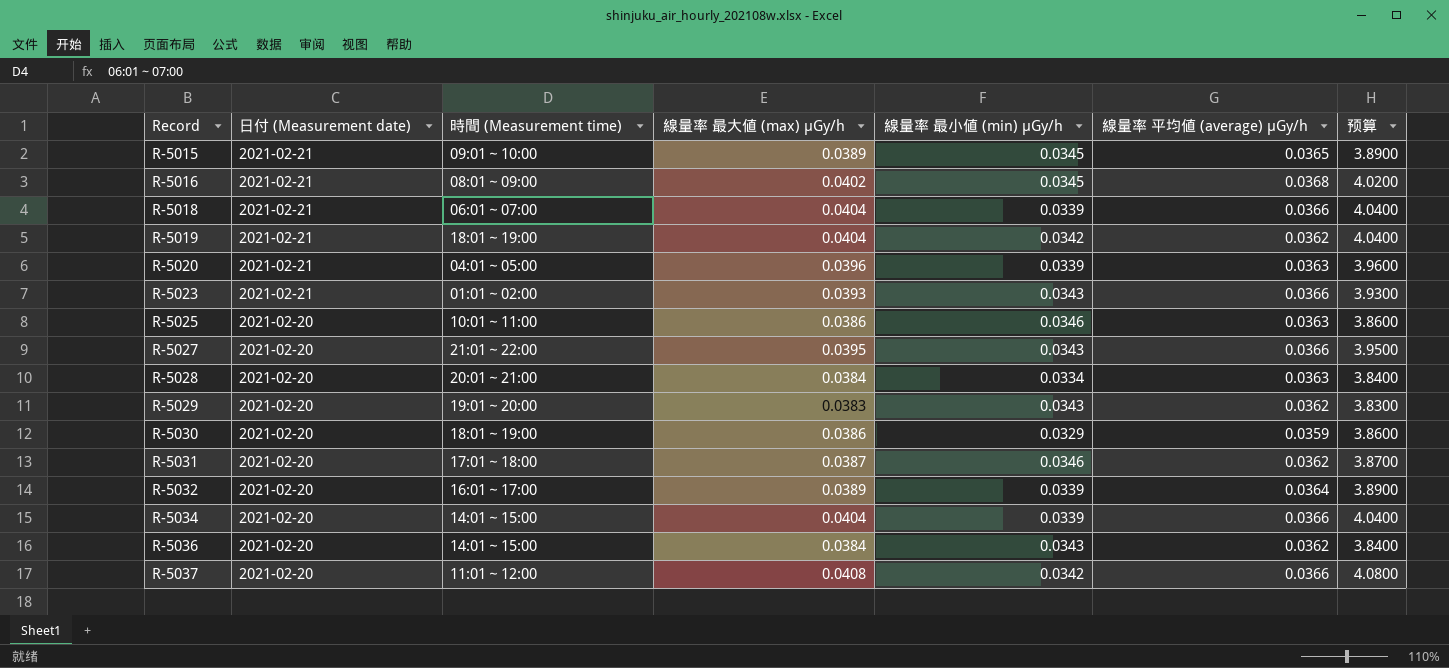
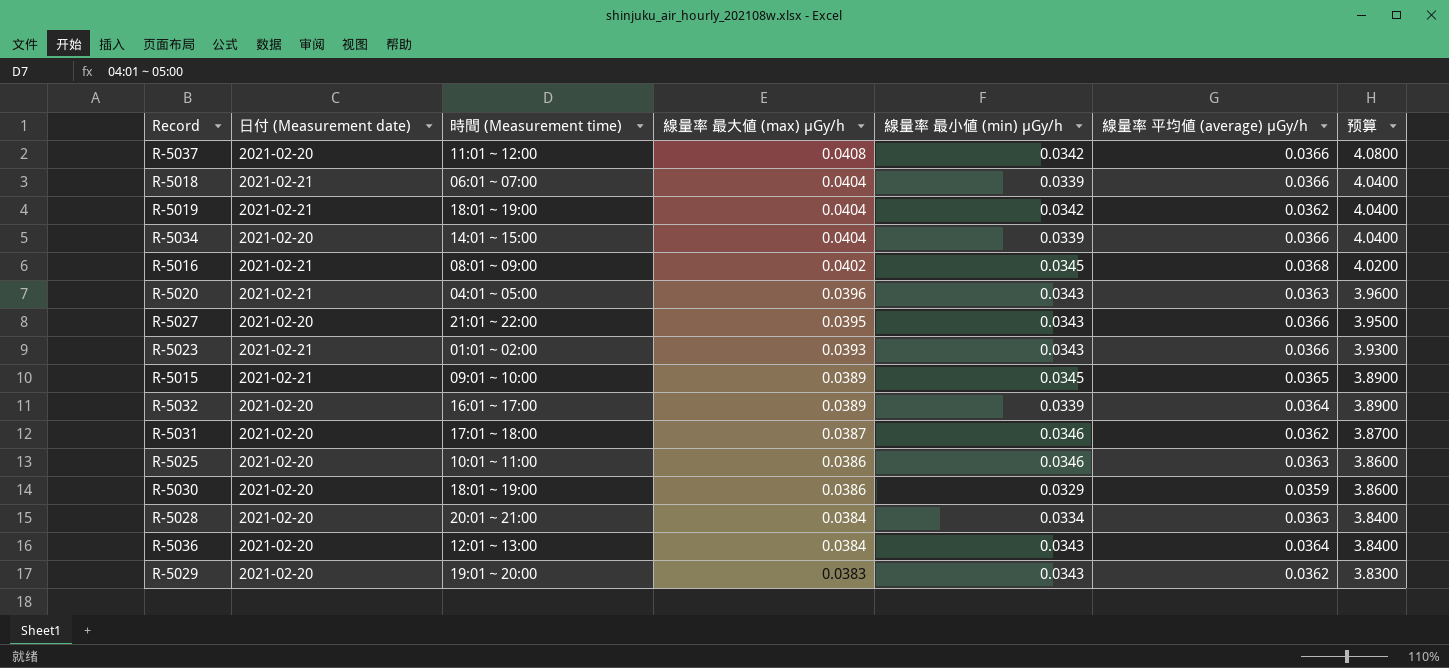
row order: Record ascending -> 線量率 最大値 (max) μGy/h descending
R-5020 | 線量率 最小値 (min) μGy/h: 0.0339 -> 0.0343
R-5036 | 時間 (Measurement time): 14:01～15:00 -> 12:01～13:00
R-5036 | 線量率 平均値 (average) μGy/h: 0.0362 -> 0.0364

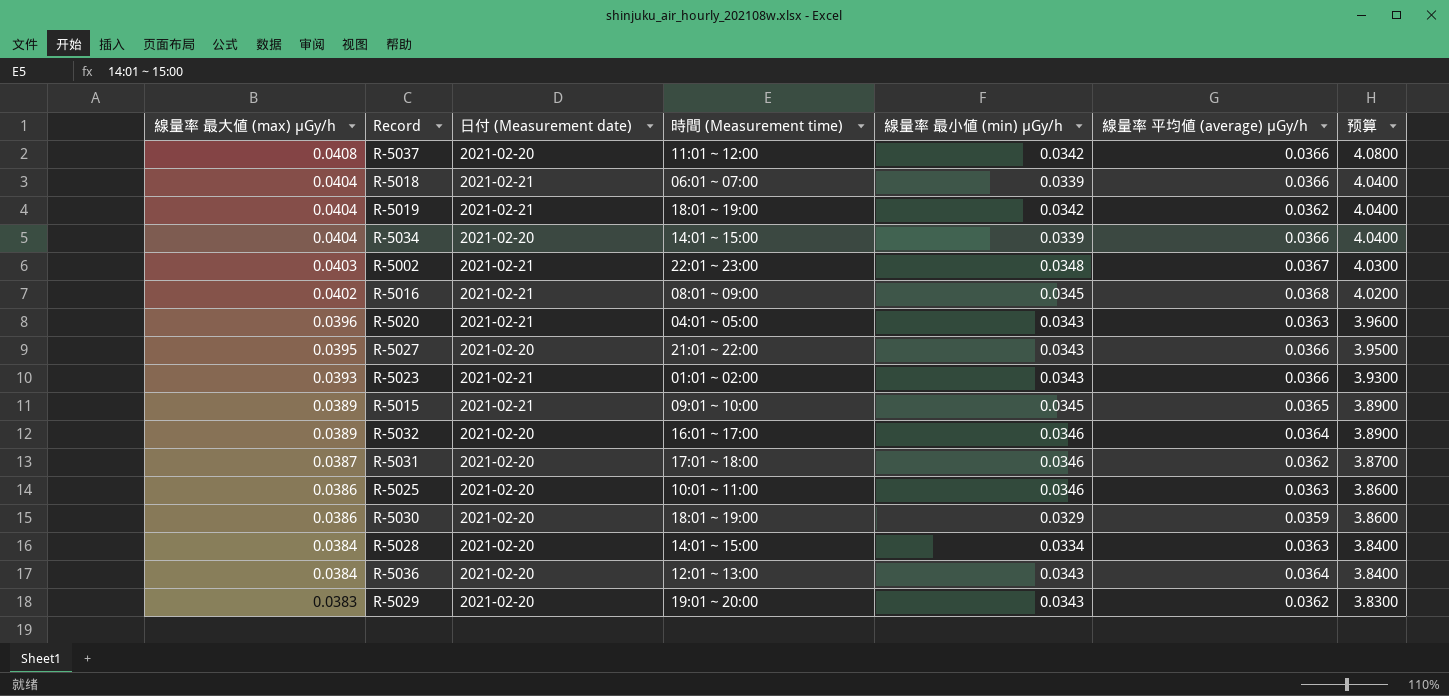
column 線量率 最大値 (max) μGy/h | position: 4 -> 1
row R-5002: none -> 0.0403 | 2021-02-21 | 22:01～23:00 | 0.0348 | 0.0367 | 4.0300
R-5032 | 線量率 最小値 (min) μGy/h: 0.0339 -> 0.0346
R-5028 | 時間 (Measurement time): 20:01～21:00 -> 14:01～15:00

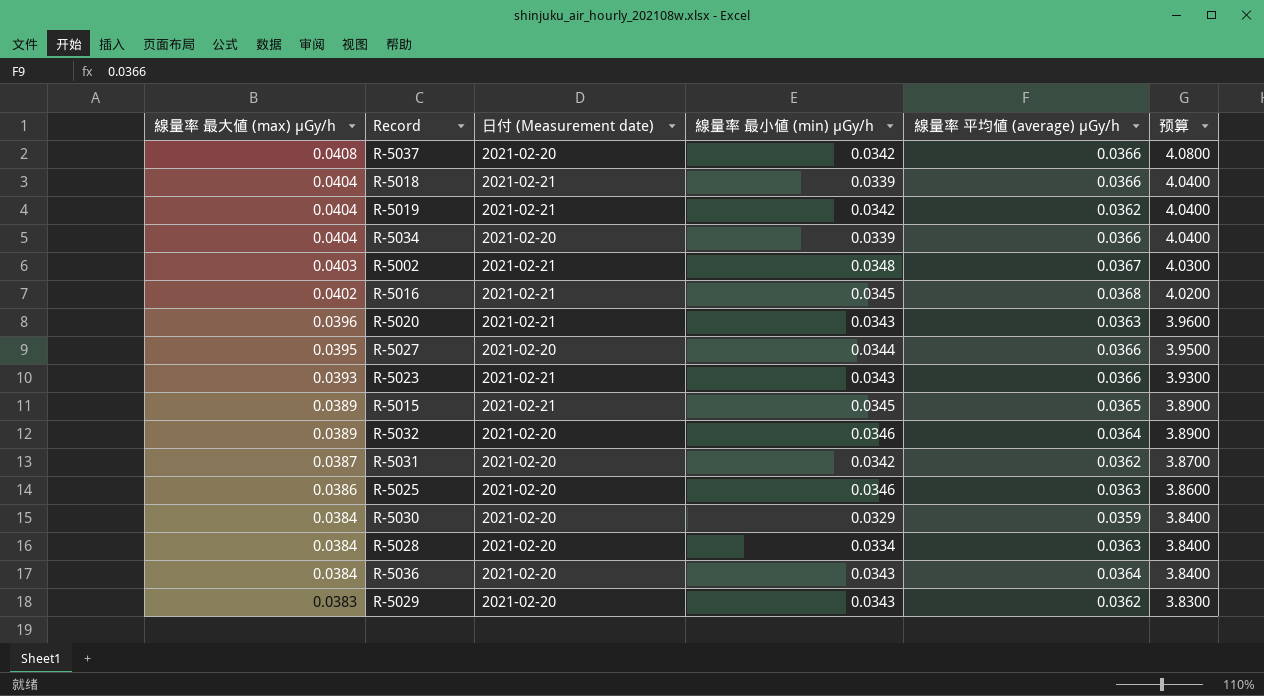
column 時間 (Measurement time) | position: 4 -> none
R-5027 | 線量率 最小値 (min) μGy/h: 0.0343 -> 0.0344
R-5031 | 線量率 最小値 (min) μGy/h: 0.0346 -> 0.0342
R-5030 | 線量率 最大値 (max) μGy/h: 0.0386 -> 0.0384
R-5030 | 预算: 3.8600 -> 3.8400

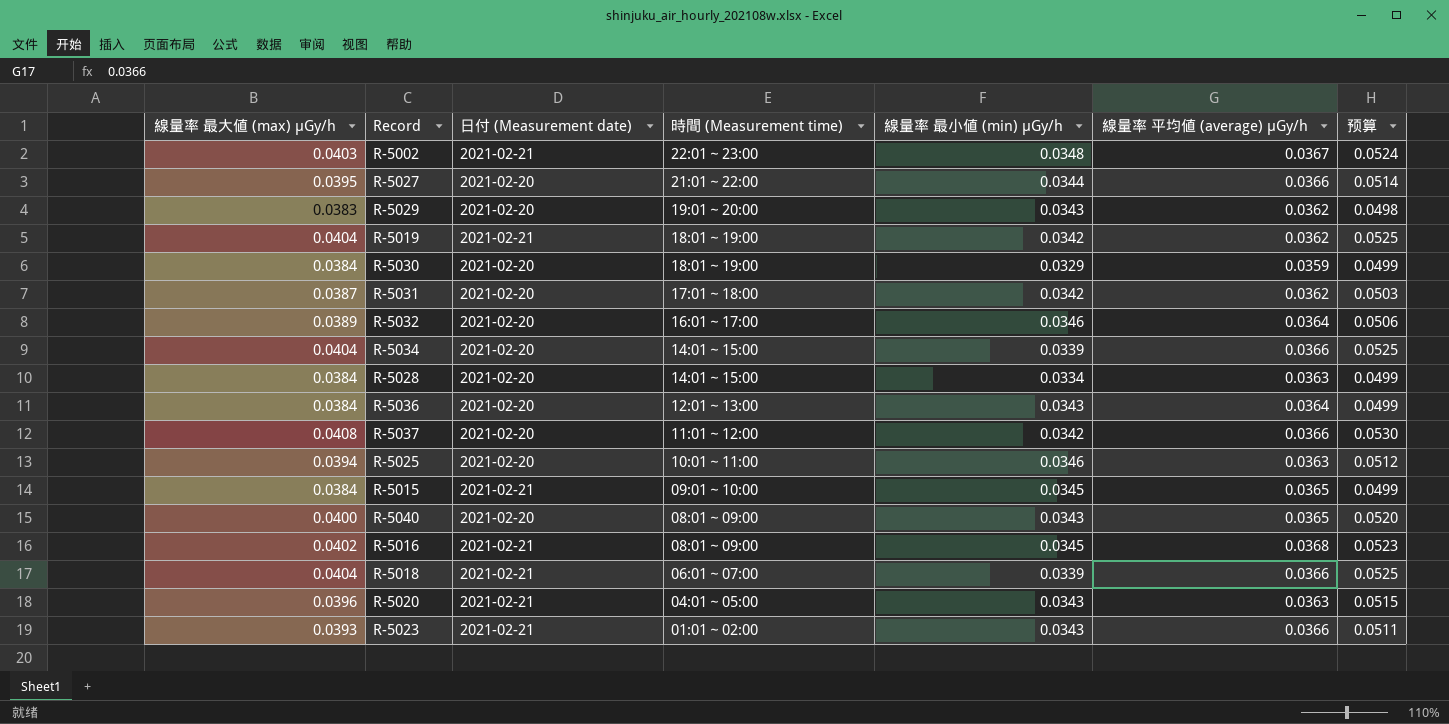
row order: 線量率 最大値 (max) μGy/h descending -> 時間 (Measurement time) descending
column 時間 (Measurement time) | position: none -> 4
column 预算 | formula: [線量率 最大値 (max) μGy/h] * 100 -> [線量率 最大値 (max) μGy/h] * 1.3
R-5025 | 線量率 最大値 (max) μGy/h: 0.0386 -> 0.0394
R-5015 | 線量率 最大値 (max) μGy/h: 0.0389 -> 0.0384
row R-5040: none -> 0.0400 | 2021-02-20 | 08:01～09:00 | 0.0343 | 0.0365 | 0.0520

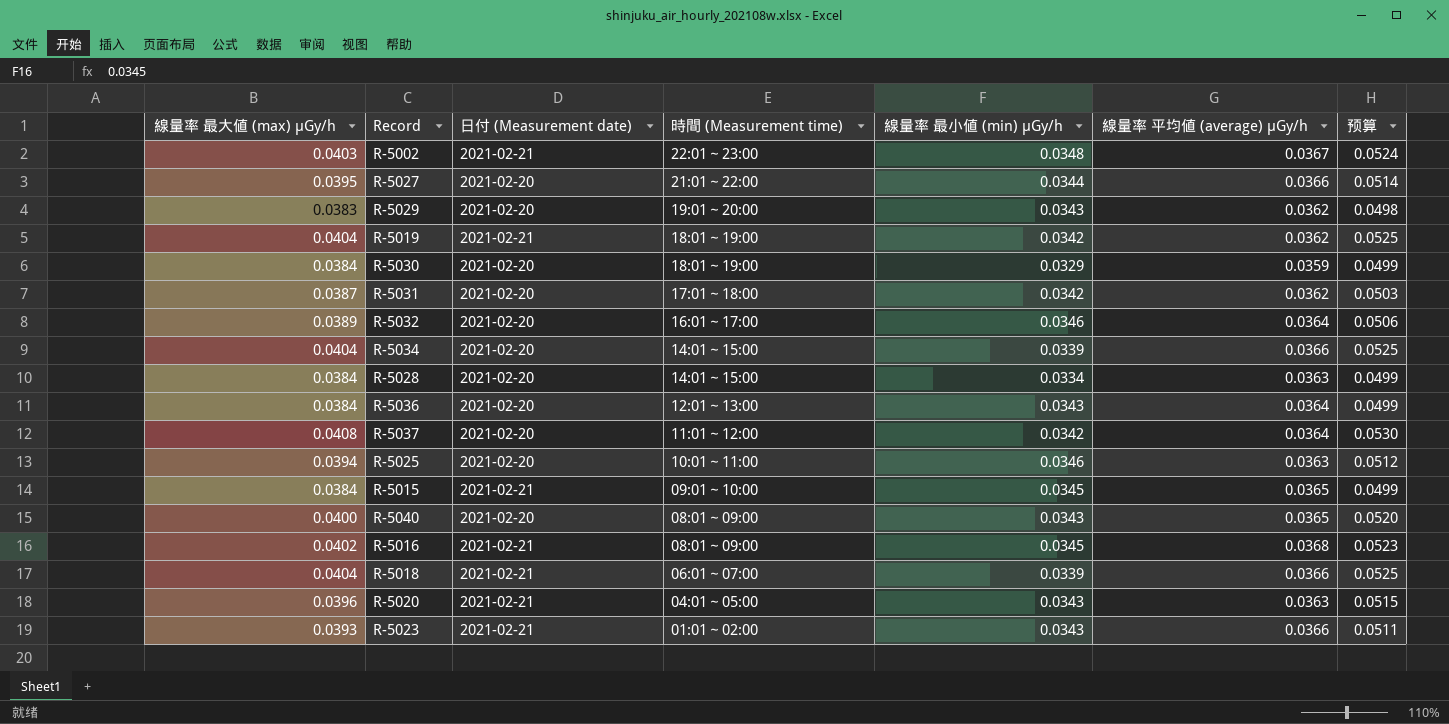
R-5037 | 線量率 平均値 (average) μGy/h: 0.0366 -> 0.0364

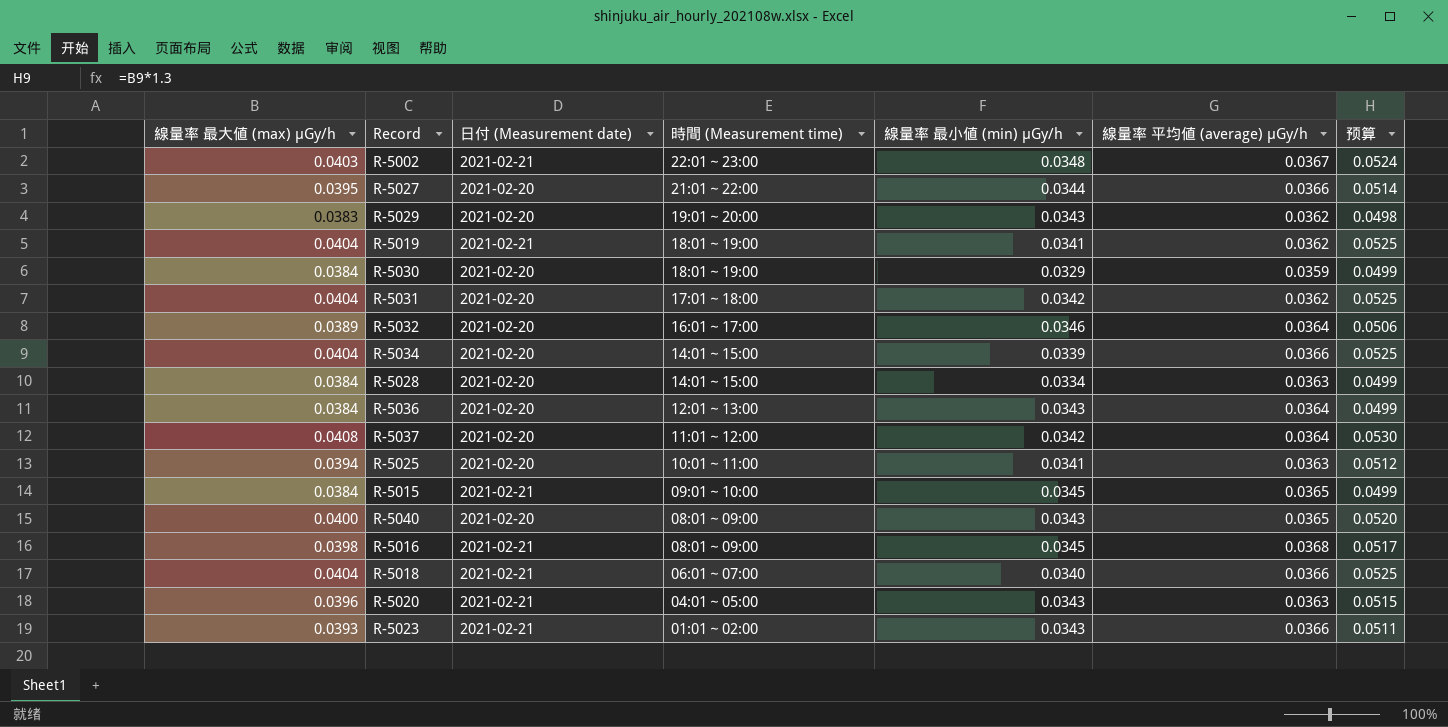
R-5019 | 線量率 最小値 (min) μGy/h: 0.0342 -> 0.0341
R-5031 | 線量率 最大値 (max) μGy/h: 0.0387 -> 0.0404
R-5031 | 预算: 0.0503 -> 0.0525
R-5025 | 線量率 最小値 (min) μGy/h: 0.0346 -> 0.0341
R-5016 | 線量率 最大値 (max) μGy/h: 0.0402 -> 0.0398
R-5016 | 预算: 0.0523 -> 0.0517
R-5018 | 線量率 最小値 (min) μGy/h: 0.0339 -> 0.0340

